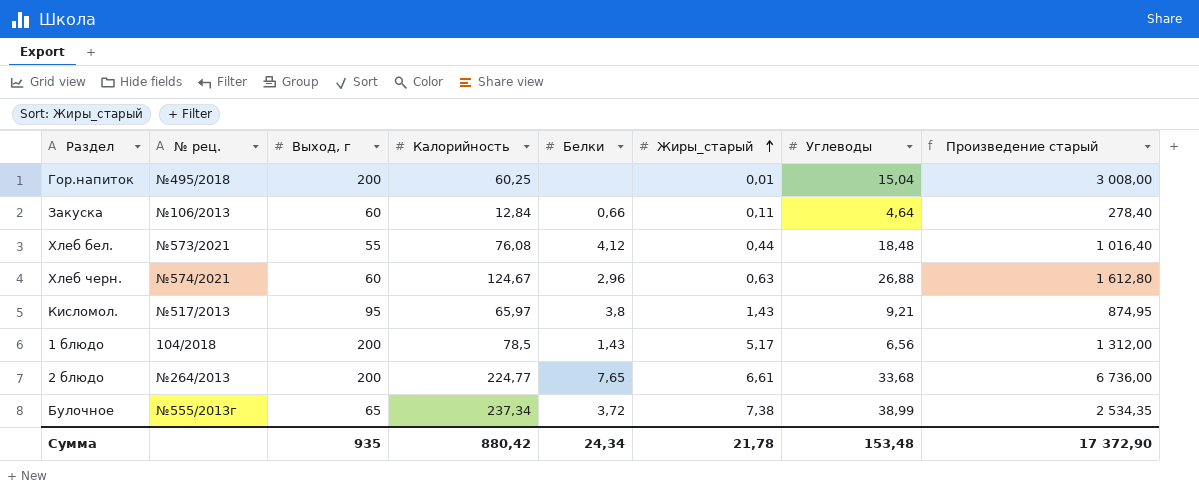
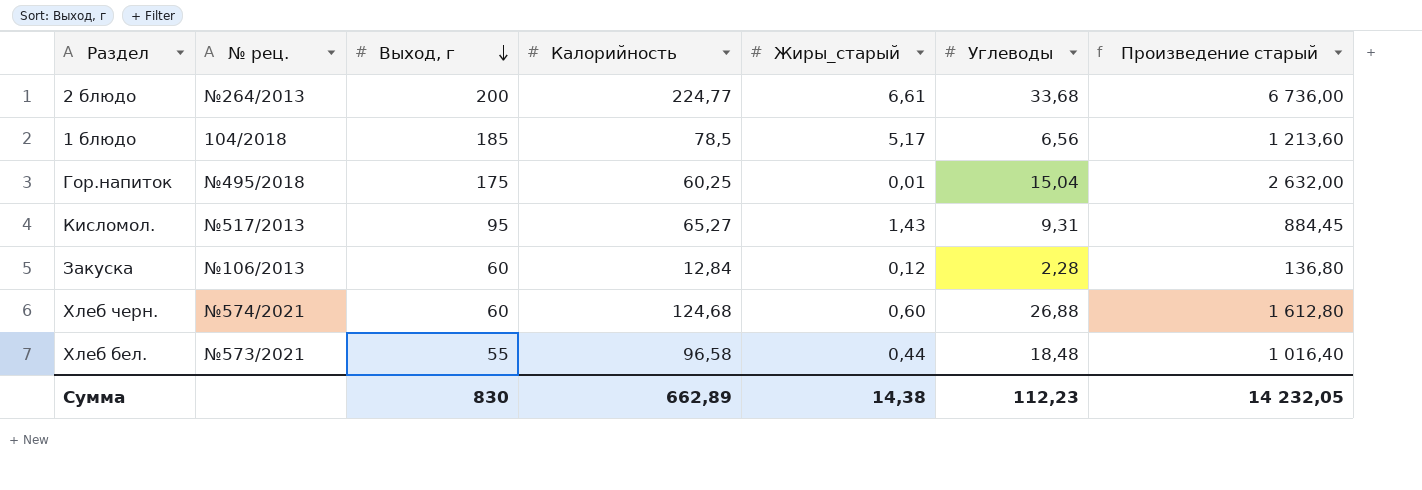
row order: Жиры_старый ascending -> Выход, г descending
column Белки | position: 5 -> none
row Булочное: №555/2013г | 65 | 237,34 | 3,72 | 7,38 | 38,99 | 2 534,35 -> none
1 блюдо | Выход, г: 200 -> 185
1 блюдо | Произведение старый: 1 312,00 -> 1 213,60
Гор.напиток | Выход, г: 200 -> 175
Гор.напиток | Произведение старый: 3 008,00 -> 2 632,00
Кисломол. | Калорийность: 65,97 -> 65,27
Кисломол. | Углеводы: 9,21 -> 9,31
Кисломол. | Произведение старый: 874,95 -> 884,45
Закуска | Жиры_старый: 0,11 -> 0,12
Закуска | Углеводы: 4,64 -> 2,28
Закуска | Произведение старый: 278,40 -> 136,80
Хлеб черн. | Калорийность: 124,67 -> 124,68
Хлеб черн. | Жиры_старый: 0,63 -> 0,60
Хлеб бел. | Калорийность: 76,08 -> 96,58
Сумма | Выход, г: 935 -> 830
Сумма | Калорийность: 880,42 -> 662,89
Сумма | Жиры_старый: 21,78 -> 14,38
Сумма | Углеводы: 153,48 -> 112,23
Сумма | Произведение старый: 17 372,90 -> 14 232,05

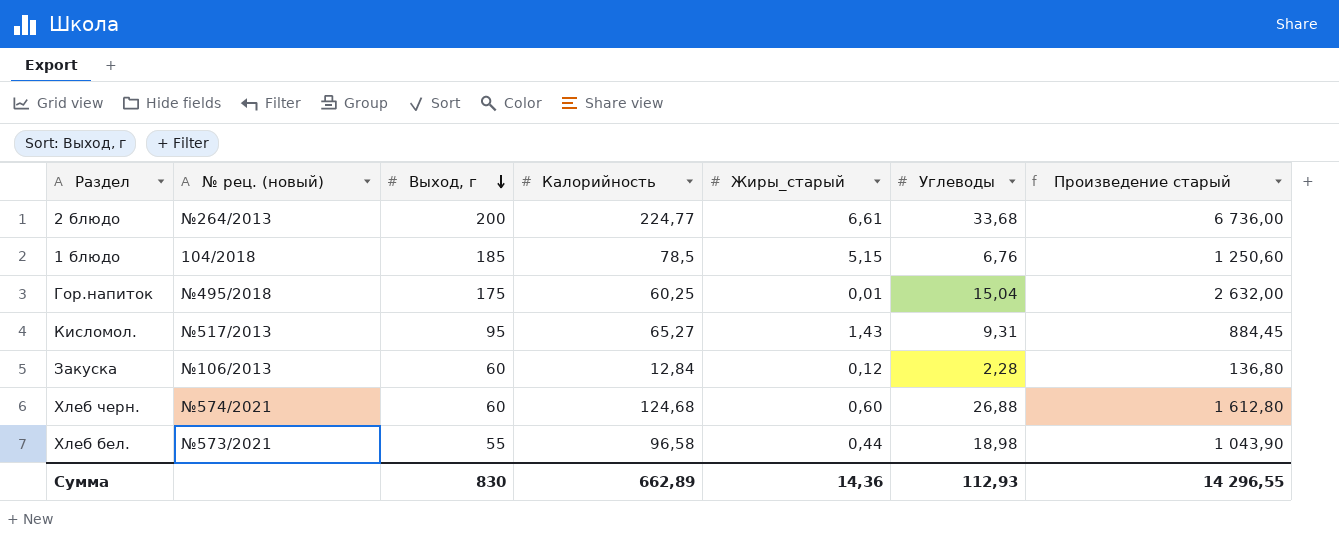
column name: № рец. -> № рец. (новый)
1 блюдо | Жиры_старый: 5,17 -> 5,15
1 блюдо | Углеводы: 6,56 -> 6,76
1 блюдо | Произведение старый: 1 213,60 -> 1 250,60
Хлеб бел. | Углеводы: 18,48 -> 18,98
Хлеб бел. | Произведение старый: 1 016,40 -> 1 043,90
Сумма | Жиры_старый: 14,38 -> 14,36
Сумма | Углеводы: 112,23 -> 112,93
Сумма | Произведение старый: 14 232,05 -> 14 296,55

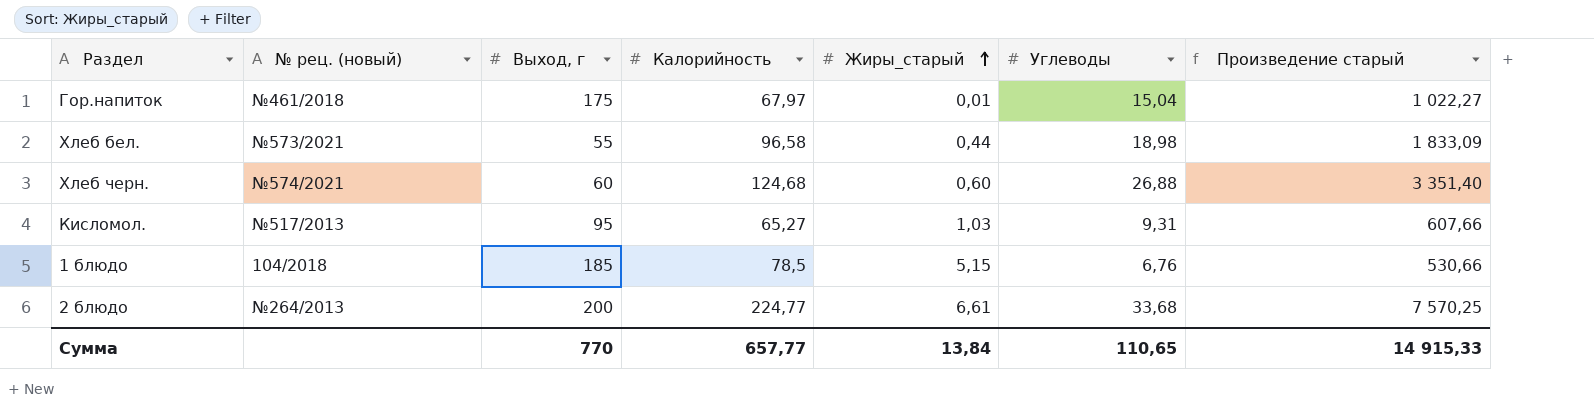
row order: Выход, г descending -> Жиры_старый ascending
column Произведение старый | formula: [Выход, г] * [Углеводы] -> [Калорийность] * [Углеводы]
row Закуска: №106/2013 | 60 | 12,84 | 0,12 | 2,28 | 136,80 -> none
Гор.напиток | № рец. (новый): №495/2018 -> №461/2018
Гор.напиток | Калорийность: 60,25 -> 67,97
Кисломол. | Жиры_старый: 1,43 -> 1,03
Сумма | Выход, г: 830 -> 770
Сумма | Калорийность: 662,89 -> 657,77
Сумма | Жиры_старый: 14,36 -> 13,84
Сумма | Углеводы: 112,93 -> 110,65
Сумма | Произведение старый: 14 296,55 -> 14 915,33

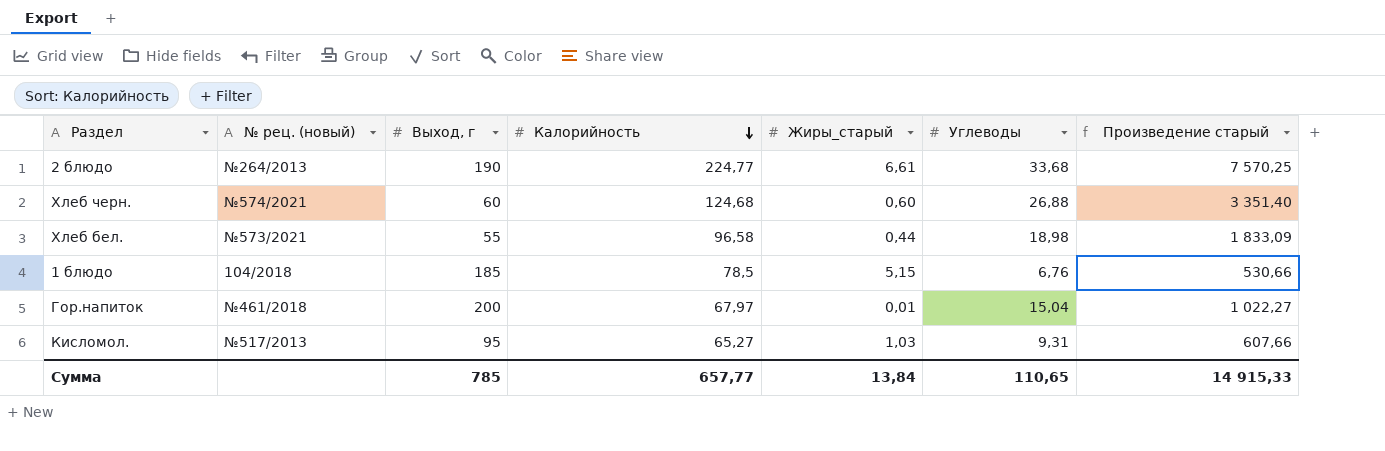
row order: Жиры_старый ascending -> Калорийность descending
2 блюдо | Выход, г: 200 -> 190
Гор.напиток | Выход, г: 175 -> 200
Сумма | Выход, г: 770 -> 785

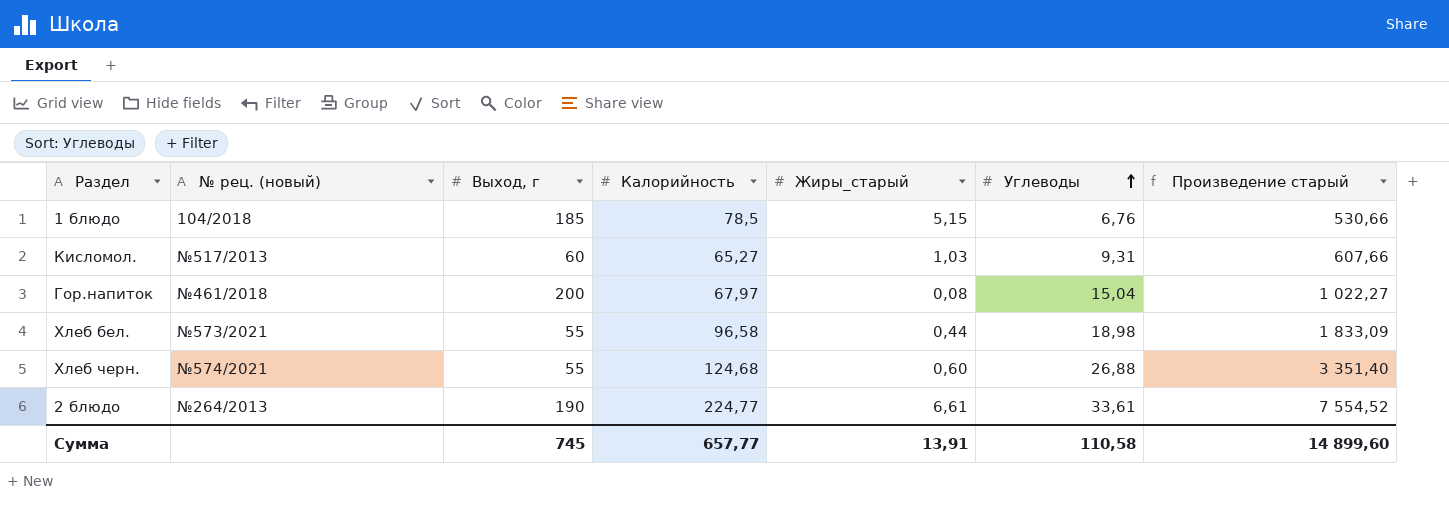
row order: Калорийность descending -> Углеводы ascending
Кисломол. | Выход, г: 95 -> 60
Гор.напиток | Жиры_старый: 0,01 -> 0,08
Хлеб черн. | Выход, г: 60 -> 55
2 блюдо | Углеводы: 33,68 -> 33,61
2 блюдо | Произведение старый: 7 570,25 -> 7 554,52
Сумма | Выход, г: 785 -> 745
Сумма | Жиры_старый: 13,84 -> 13,91
Сумма | Углеводы: 110,65 -> 110,58
Сумма | Произведение старый: 14 915,33 -> 14 899,60

